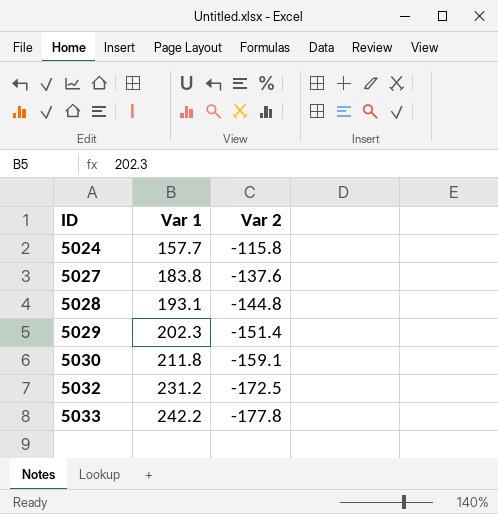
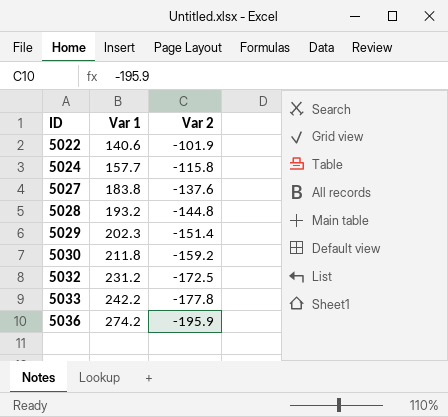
row 5022: none -> 140.6 | -101.9
5028 | Var 1: 193.1 -> 193.2
5030 | Var 2: -159.1 -> -159.2
row 5036: none -> 274.2 | -195.9

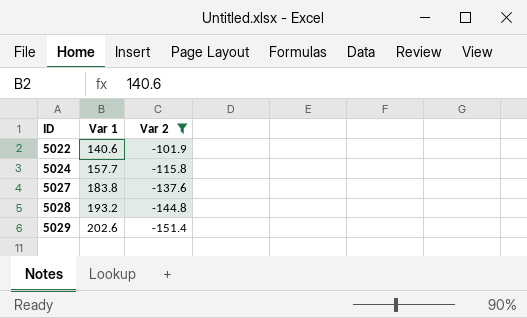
filter: none -> Var 2 >= -151.4
5029 | Var 1: 202.3 -> 202.6

